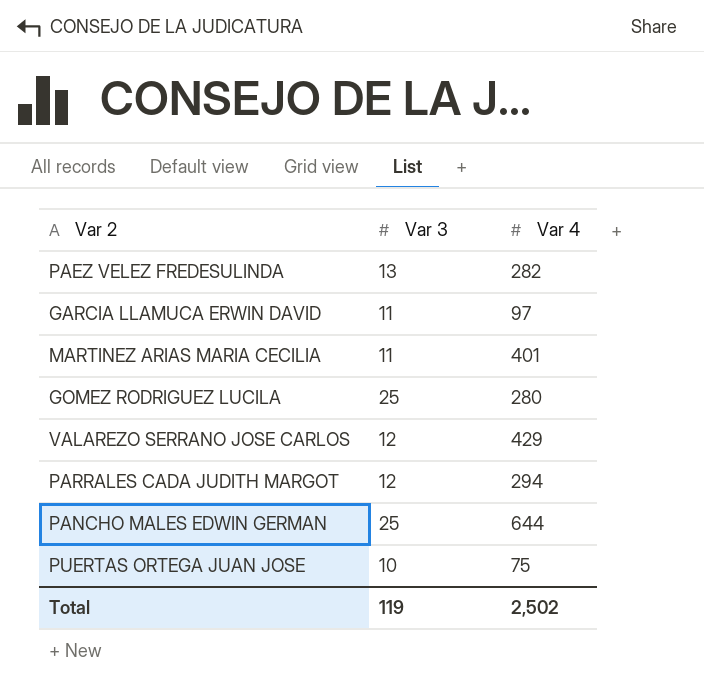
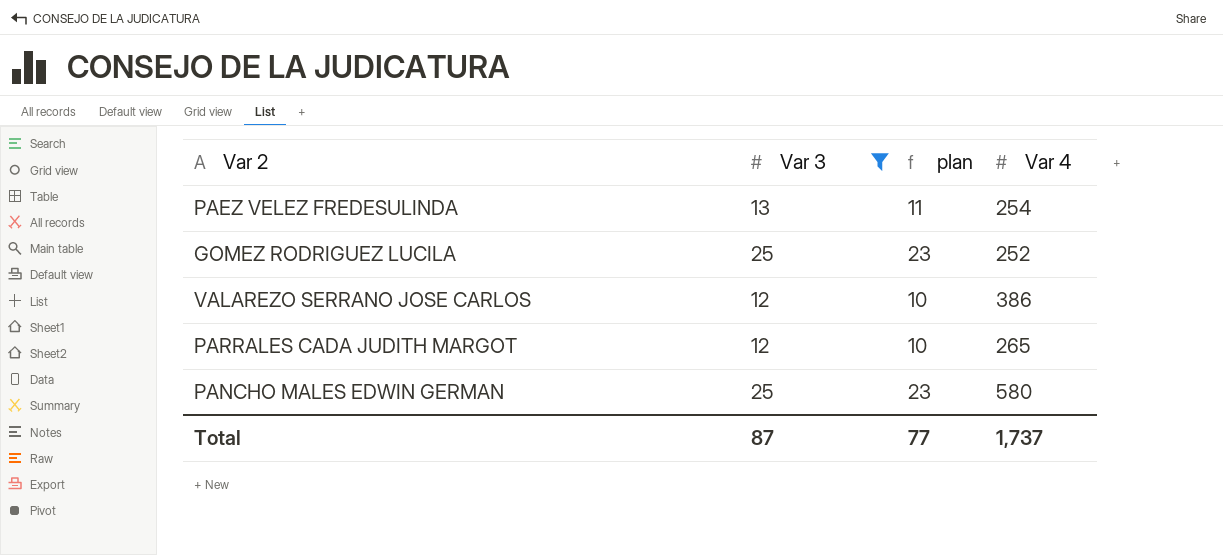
filter: none -> Var 3 >= 12
column plan | formula: none -> [Var 3] - 2
PAEZ VELEZ FREDESULINDA | Var 4: 282 -> 254
GOMEZ RODRIGUEZ LUCILA | Var 4: 280 -> 252
VALAREZO SERRANO JOSE CARLOS | Var 4: 429 -> 386
PARRALES CADA JUDITH MARGOT | Var 4: 294 -> 265
PANCHO MALES EDWIN GERMAN | Var 4: 644 -> 580
Total | Var 3: 119 -> 87
Total | Var 4: 2,502 -> 1,737

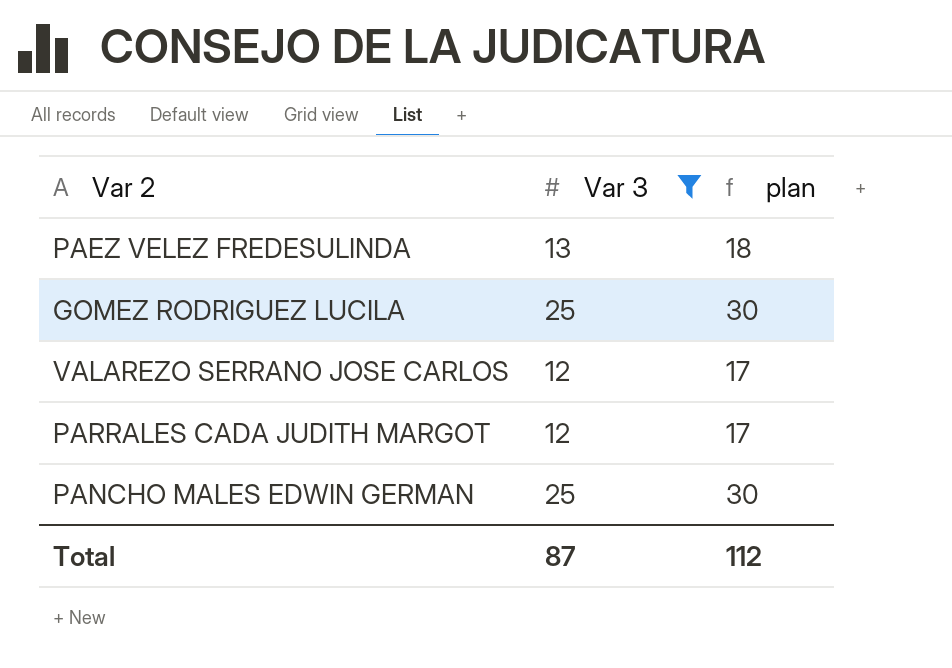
column Var 4 | position: 4 -> none
column plan | formula: [Var 3] - 2 -> [Var 3] + 5
Total | plan: 77 -> 112

